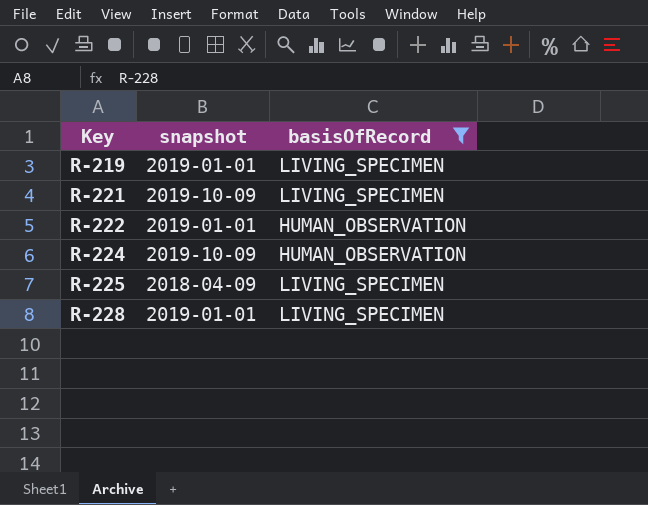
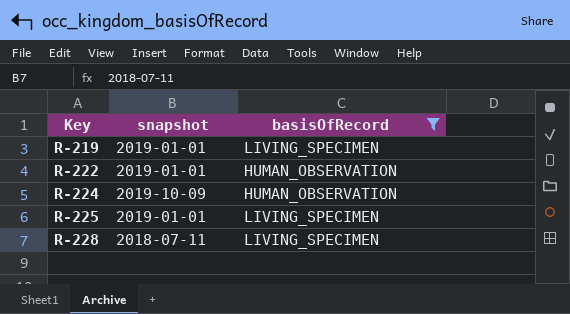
row R-221: 2019-10-09 | LIVING_SPECIMEN -> none
R-225 | snapshot: 2018-04-09 -> 2019-01-01
R-228 | snapshot: 2019-01-01 -> 2018-07-11

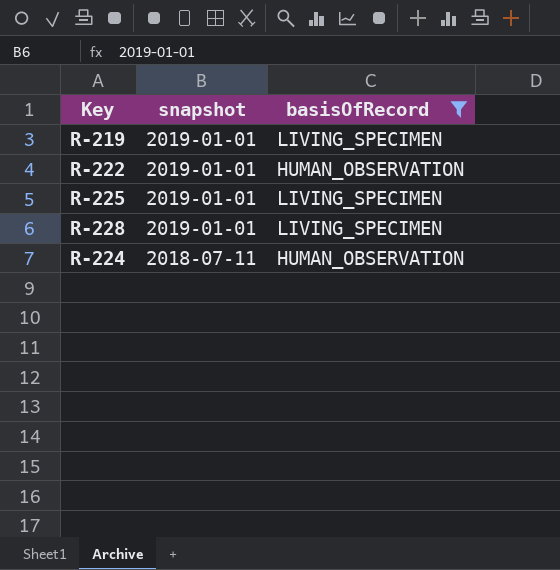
row order: Key ascending -> snapshot descending
R-228 | snapshot: 2018-07-11 -> 2019-01-01
R-224 | snapshot: 2019-10-09 -> 2018-07-11

